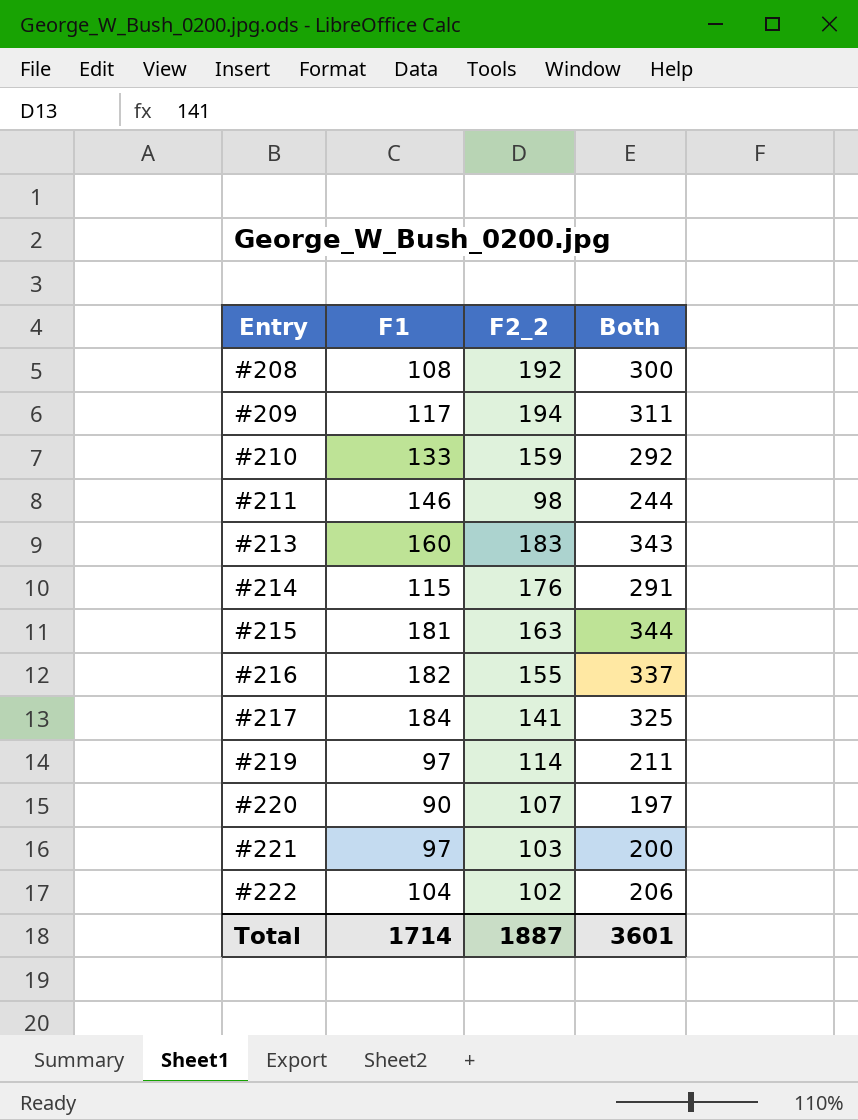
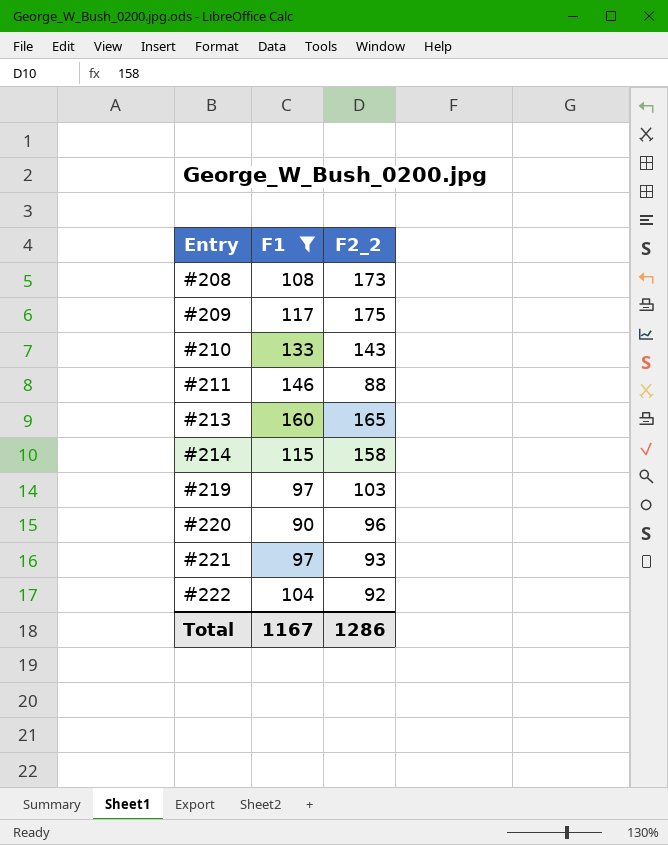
filter: none -> F1 <= 160
column Both | formula: [F1] + [F2_2] -> none
#208 | F2_2: 192 -> 173
#209 | F2_2: 194 -> 175
#210 | F2_2: 159 -> 143
#211 | F2_2: 98 -> 88
#213 | F2_2: 183 -> 165
#214 | F2_2: 176 -> 158
#219 | F2_2: 114 -> 103
#220 | F2_2: 107 -> 96
#221 | F2_2: 103 -> 93
#222 | F2_2: 102 -> 92
Total | F1: 1714 -> 1167
Total | F2_2: 1887 -> 1286

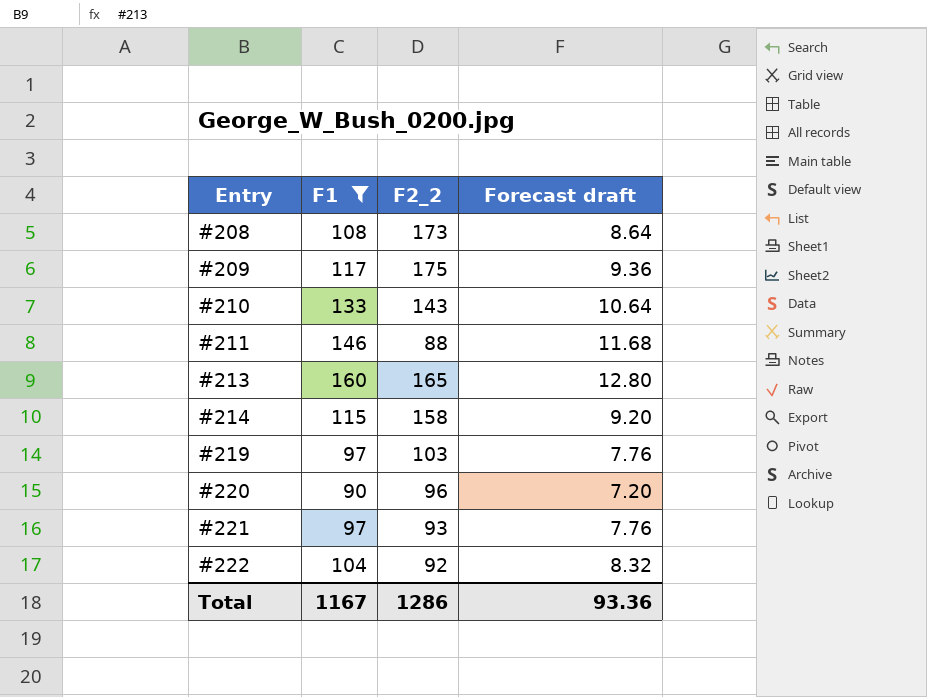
column Forecast draft | formula: none -> [F1] * 0.08

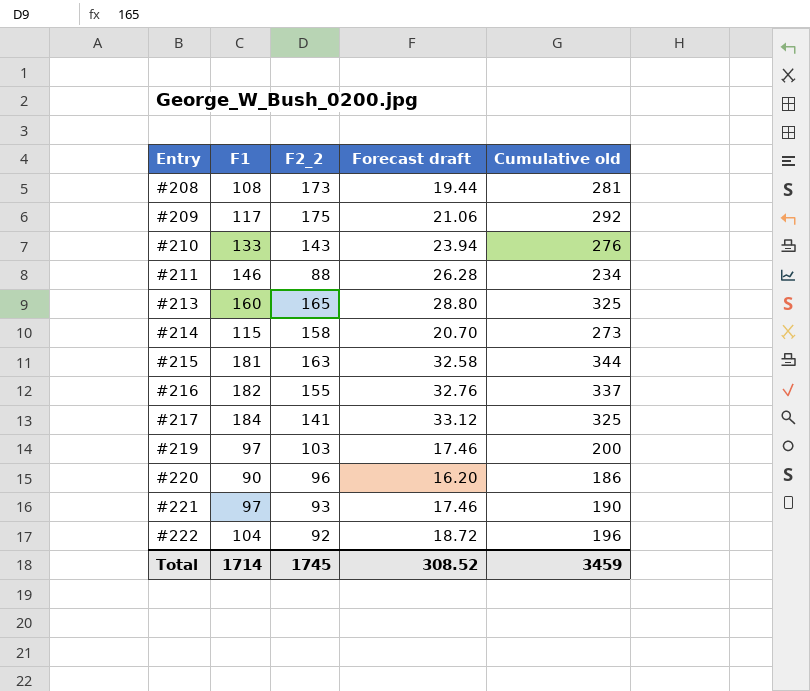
filter: F1 <= 160 -> none
column Forecast draft | formula: [F1] * 0.08 -> [F1] * 0.18
column Cumulative old | formula: none -> [F1] + [F2_2]
Total | F1: 1167 -> 1714
Total | F2_2: 1286 -> 1745
Total | Forecast draft: 93.36 -> 308.52

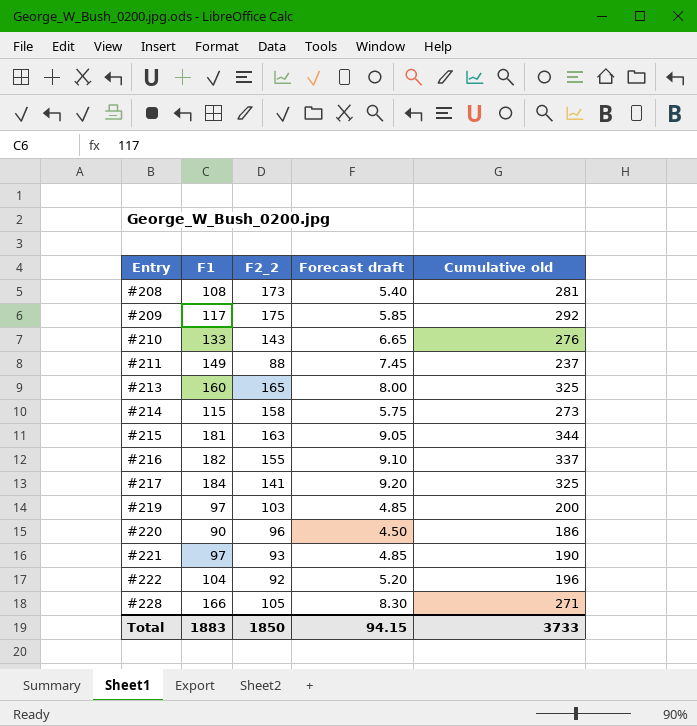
column Forecast draft | formula: [F1] * 0.18 -> [F1] * 0.05
#211 | F1: 146 -> 149
#211 | Cumulative old: 234 -> 237
row #228: none -> 166 | 105 | 8.30 | 271
Total | F1: 1714 -> 1883
Total | F2_2: 1745 -> 1850
Total | Forecast draft: 308.52 -> 94.15
Total | Cumulative old: 3459 -> 3733

